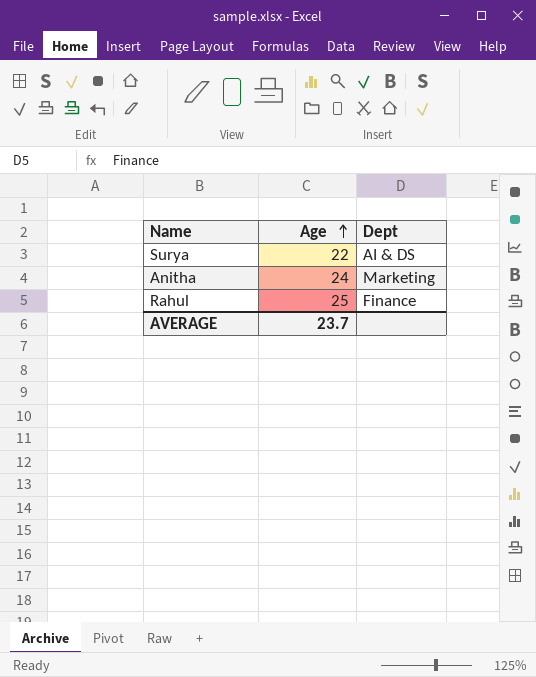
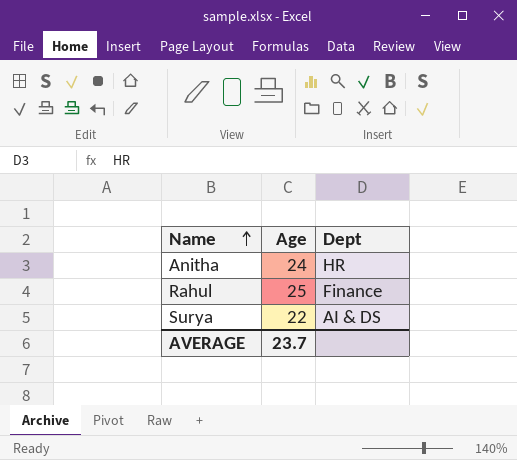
row order: Age ascending -> Name ascending
Anitha | Dept: Marketing -> HR

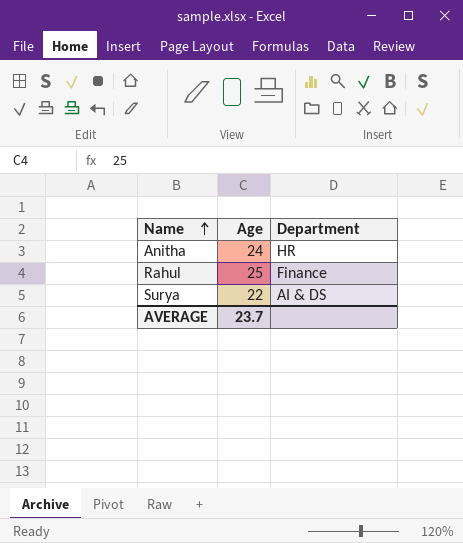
column name: Dept -> Department

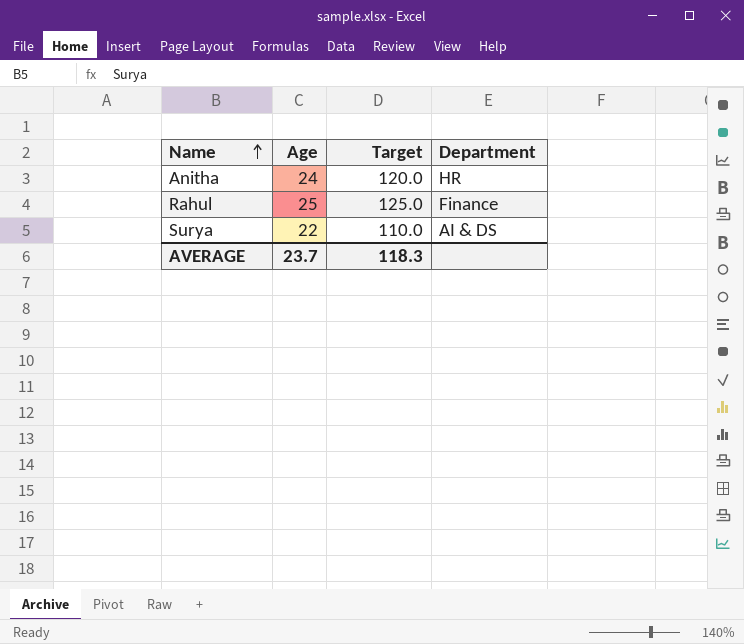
column Target | formula: none -> [Age] * 5

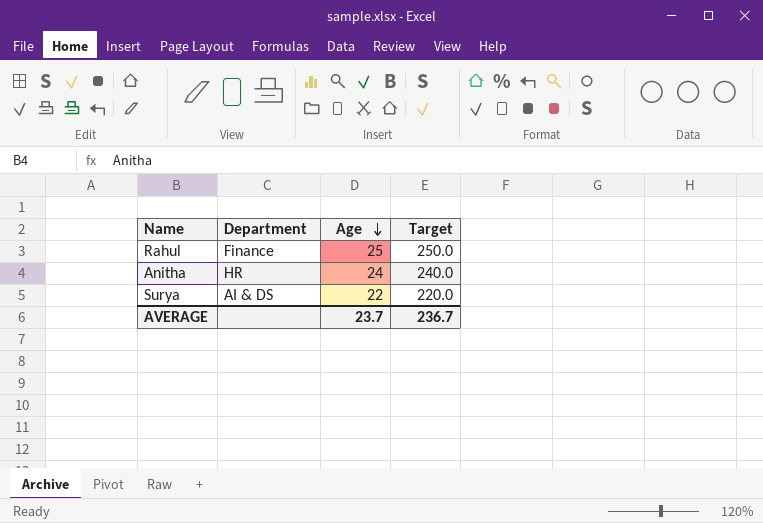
row order: Name ascending -> Age descending
column Department | position: 4 -> 2
column Target | formula: [Age] * 5 -> [Age] * 10
AVERAGE | Target: 118.3 -> 236.7

